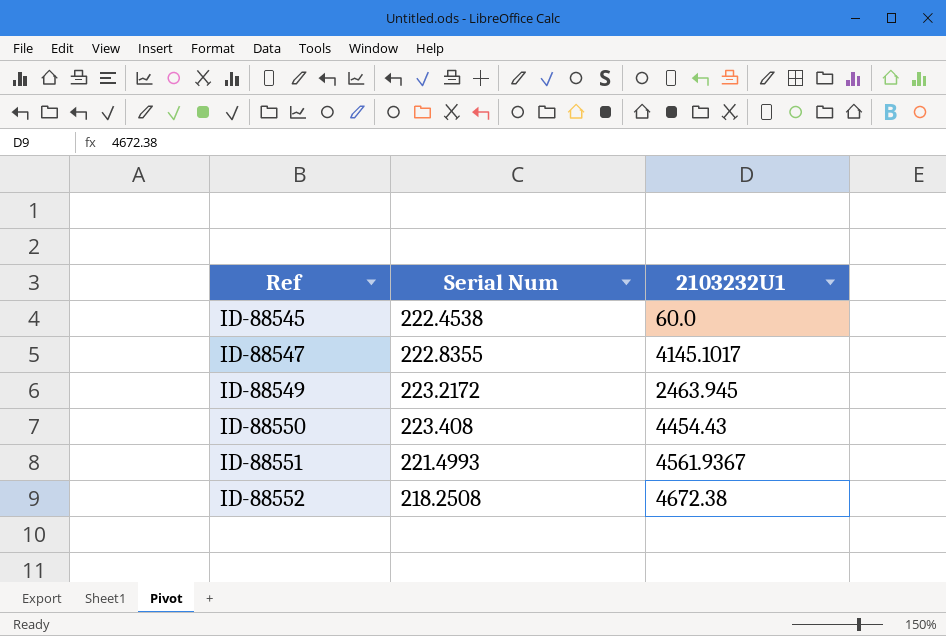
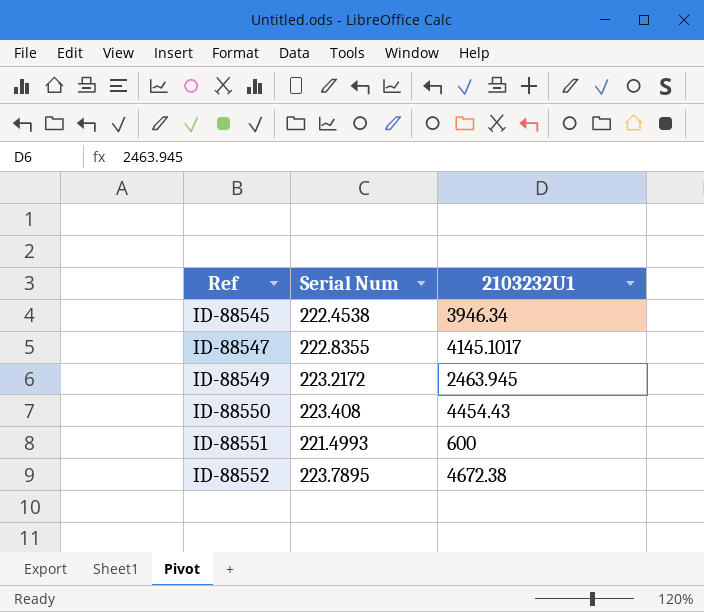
ID-88545 | 2103232U1: 60.0 -> 3946.34
ID-88551 | 2103232U1: 4561.9367 -> 600
ID-88552 | Serial Num: 218.2508 -> 223.7895

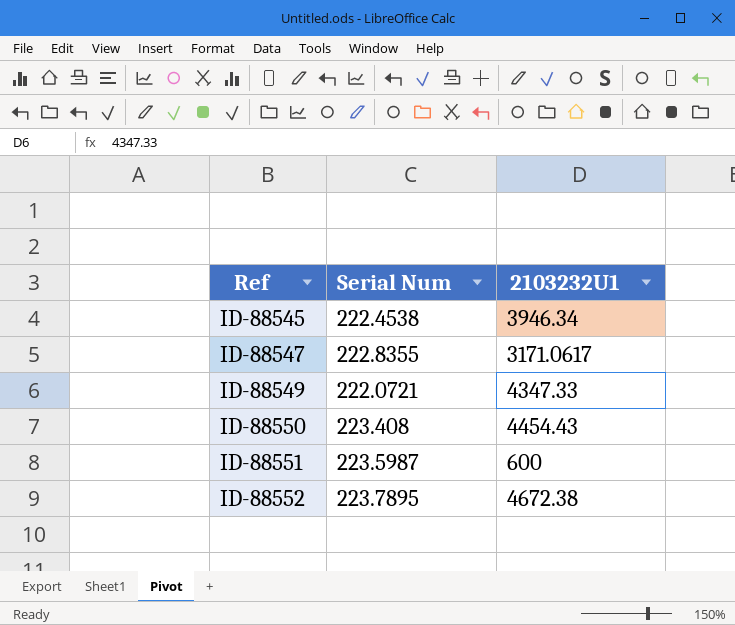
ID-88547 | 2103232U1: 4145.1017 -> 3171.0617
ID-88549 | Serial Num: 223.2172 -> 222.0721
ID-88549 | 2103232U1: 2463.945 -> 4347.33
ID-88551 | Serial Num: 221.4993 -> 223.5987

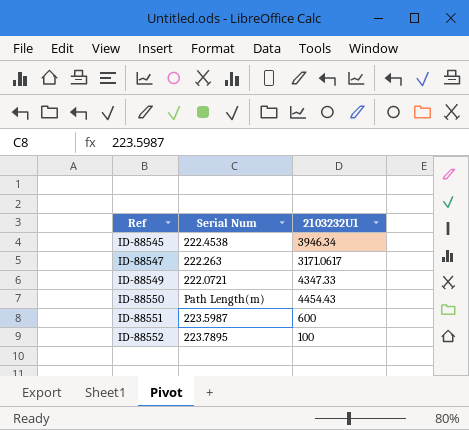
ID-88547 | Serial Num: 222.8355 -> 222.263
ID-88550 | Serial Num: 223.408 -> Path Length(m)
ID-88552 | 2103232U1: 4672.38 -> 100

